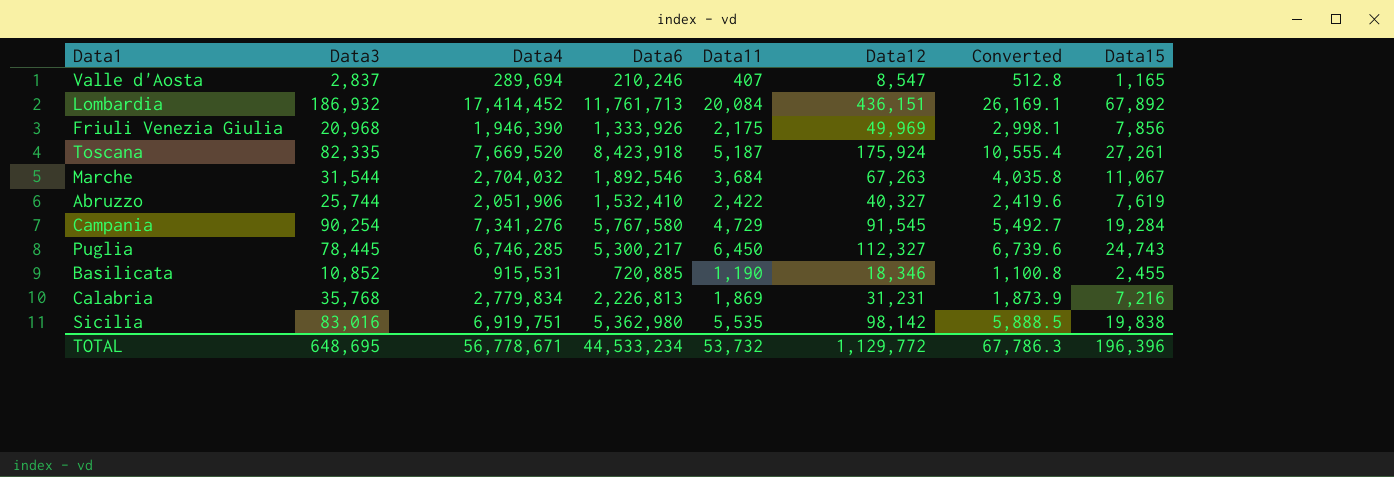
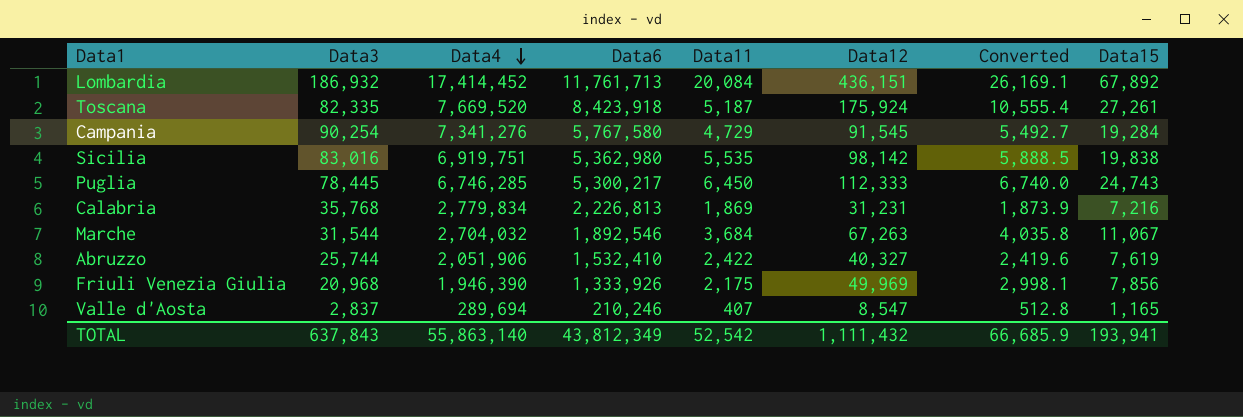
row order: none -> Data4 descending
row Basilicata: 10,852 | 915,531 | 720,885 | 1,190 | 18,346 | 1,100.8 | 2,455 -> none
Puglia | Data12: 112,327 -> 112,333
Puglia | Converted: 6,739.6 -> 6,740.0
TOTAL | Data3: 648,695 -> 637,843
TOTAL | Data4: 56,778,671 -> 55,863,140
TOTAL | Data6: 44,533,234 -> 43,812,349
TOTAL | Data11: 53,732 -> 52,542
TOTAL | Data12: 1,129,772 -> 1,111,432
TOTAL | Converted: 67,786.3 -> 66,685.9
TOTAL | Data15: 196,396 -> 193,941

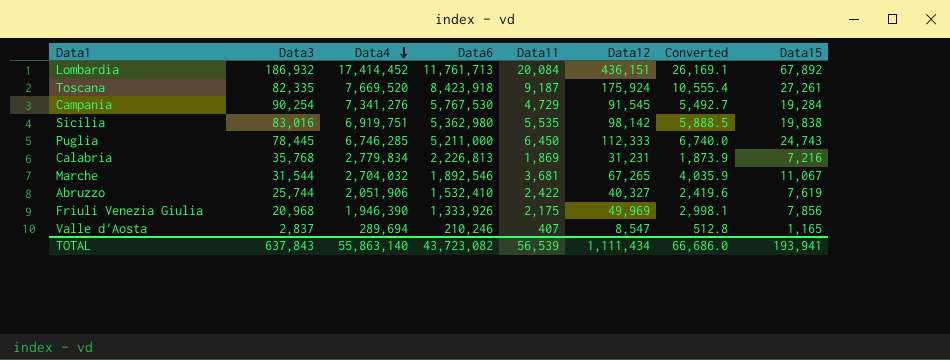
Toscana | Data11: 5,187 -> 9,187
Campania | Data6: 5,767,580 -> 5,767,530
Puglia | Data6: 5,300,217 -> 5,211,000
Marche | Data11: 3,684 -> 3,681
Marche | Data12: 67,263 -> 67,265
Marche | Converted: 4,035.8 -> 4,035.9
TOTAL | Data6: 43,812,349 -> 43,723,082
TOTAL | Data11: 52,542 -> 56,539
TOTAL | Data12: 1,111,432 -> 1,111,434
TOTAL | Converted: 66,685.9 -> 66,686.0

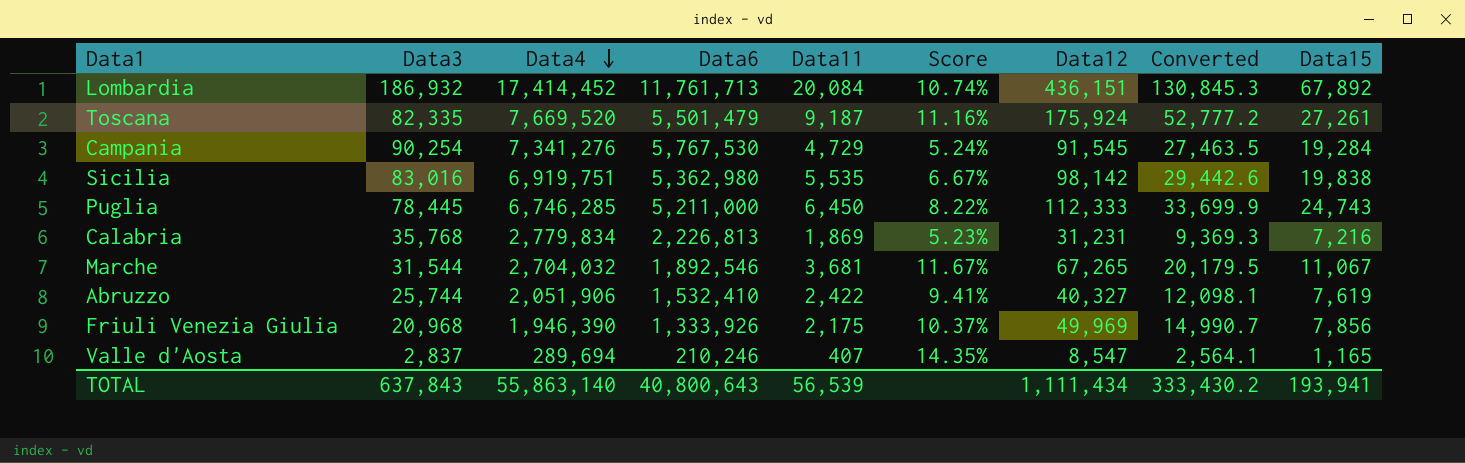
column Score | formula: none -> [Data11] / [Data3]
column Converted | formula: [Data12] * 0.06 -> [Data12] * 0.3
Toscana | Data6: 8,423,918 -> 5,501,479
TOTAL | Data6: 43,723,082 -> 40,800,643
TOTAL | Converted: 66,686.0 -> 333,430.2

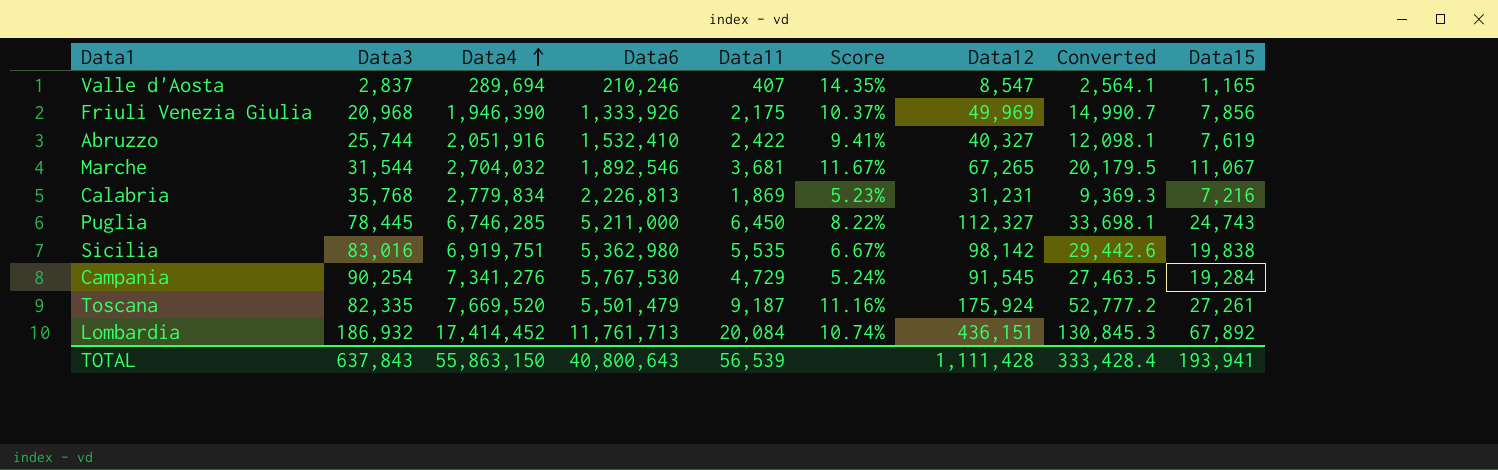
row order: Data4 descending -> Data4 ascending
Abruzzo | Data4: 2,051,906 -> 2,051,916
Puglia | Data12: 112,333 -> 112,327
Puglia | Converted: 33,699.9 -> 33,698.1
TOTAL | Data4: 55,863,140 -> 55,863,150
TOTAL | Data12: 1,111,434 -> 1,111,428
TOTAL | Converted: 333,430.2 -> 333,428.4

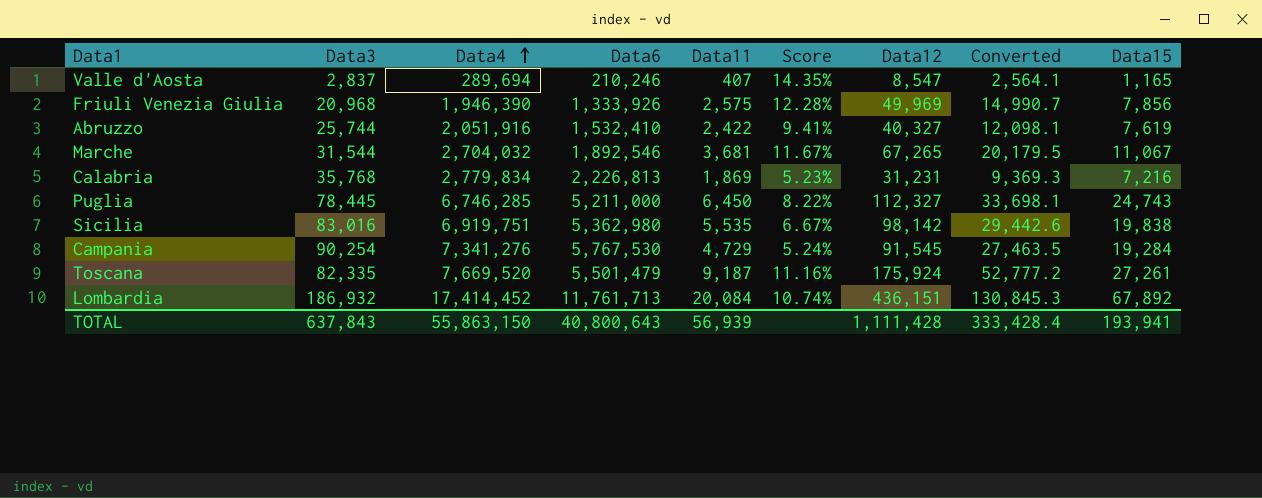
Friuli Venezia Giulia | Data11: 2,175 -> 2,575
Friuli Venezia Giulia | Score: 10.37% -> 12.28%
TOTAL | Data11: 56,539 -> 56,939

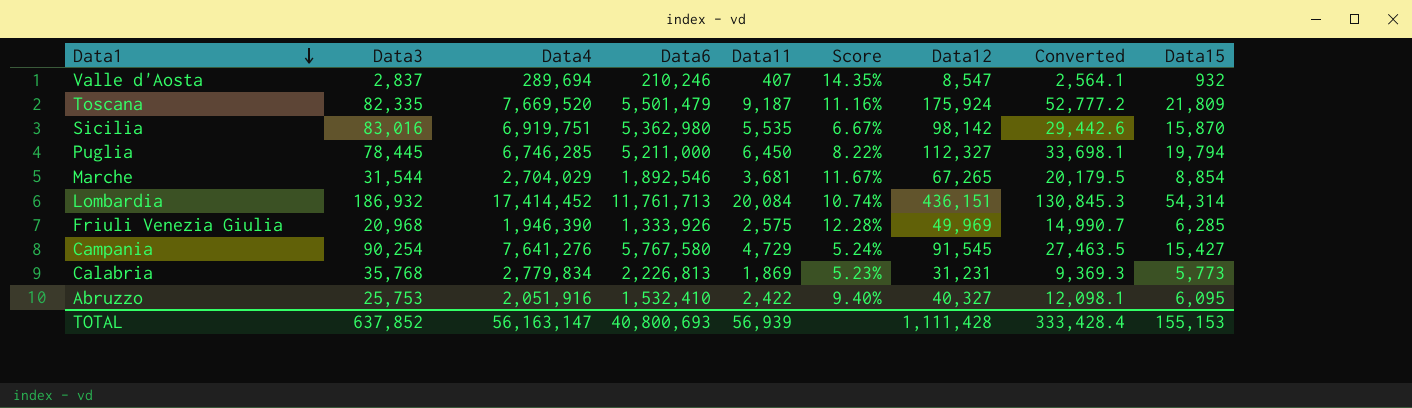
row order: Data4 ascending -> Data1 descending
Valle d'Aosta | Data15: 1,165 -> 932
Toscana | Data15: 27,261 -> 21,809
Sicilia | Data15: 19,838 -> 15,870
Puglia | Data15: 24,743 -> 19,794
Marche | Data4: 2,704,032 -> 2,704,029
Marche | Data15: 11,067 -> 8,854
Lombardia | Data15: 67,892 -> 54,314
Friuli Venezia Giulia | Data15: 7,856 -> 6,285
Campania | Data4: 7,341,276 -> 7,641,276
Campania | Data6: 5,767,530 -> 5,767,580
Campania | Data15: 19,284 -> 15,427
Calabria | Data15: 7,216 -> 5,773
Abruzzo | Data3: 25,744 -> 25,753
Abruzzo | Score: 9.41% -> 9.40%
Abruzzo | Data15: 7,619 -> 6,095
TOTAL | Data3: 637,843 -> 637,852
TOTAL | Data4: 55,863,150 -> 56,163,147
TOTAL | Data6: 40,800,643 -> 40,800,693
TOTAL | Data15: 193,941 -> 155,153

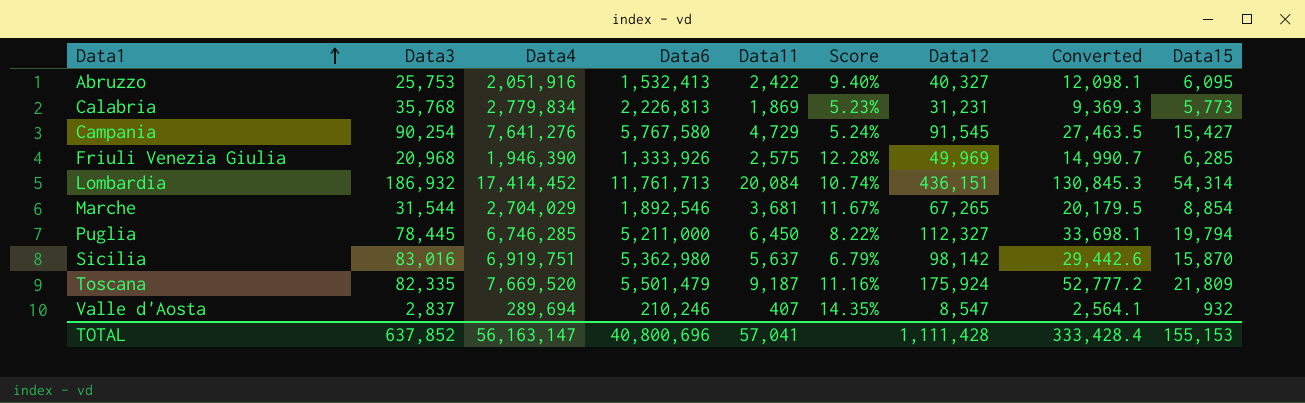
row order: Data1 descending -> Data1 ascending
Abruzzo | Data6: 1,532,410 -> 1,532,413
Sicilia | Data11: 5,535 -> 5,637
Sicilia | Score: 6.67% -> 6.79%
TOTAL | Data6: 40,800,693 -> 40,800,696
TOTAL | Data11: 56,939 -> 57,041

